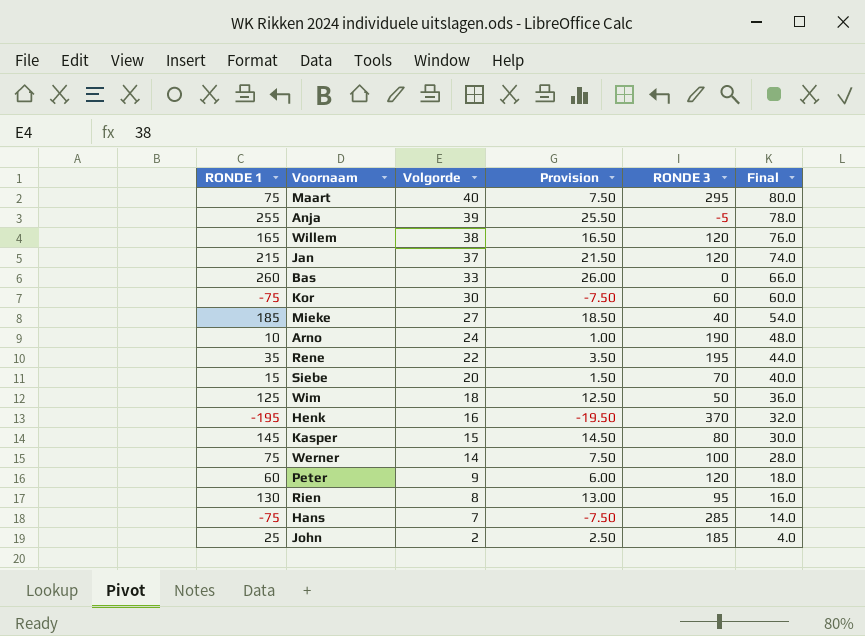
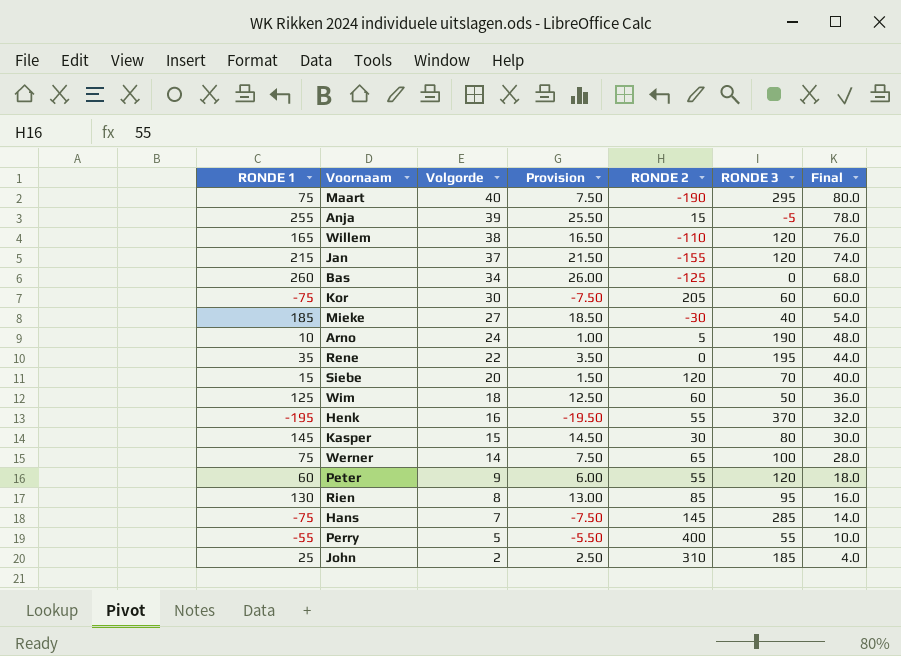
column RONDE 2 | position: none -> 5
Bas | Volgorde: 33 -> 34
Bas | Final: 66.0 -> 68.0
row Perry: none -> -55 | 5 | -5.50 | 400 | 55 | 10.0

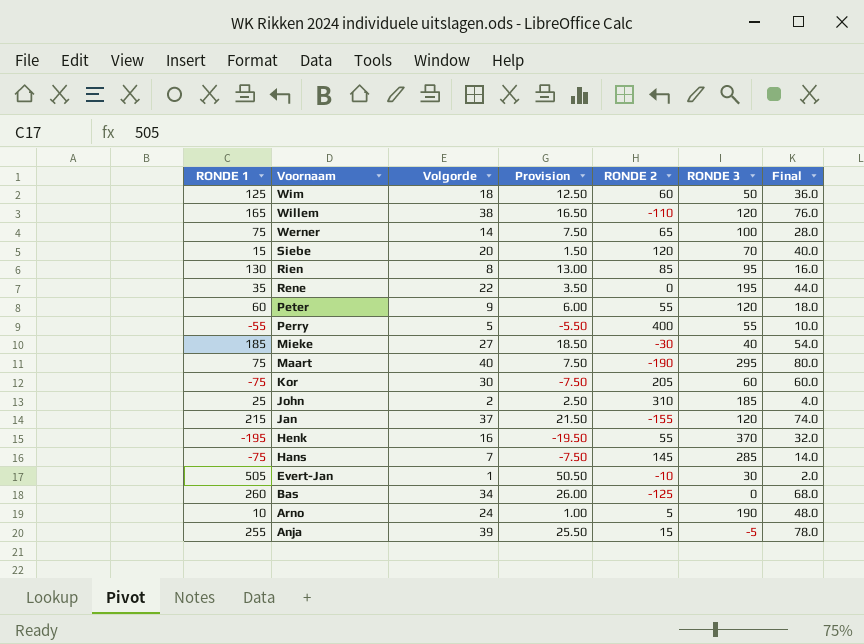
row order: Volgorde descending -> Voornaam descending
row Kasper: 145 | 15 | 14.50 | 30 | 80 | 30.0 -> none
row Evert-Jan: none -> 505 | 1 | 50.50 | -10 | 30 | 2.0

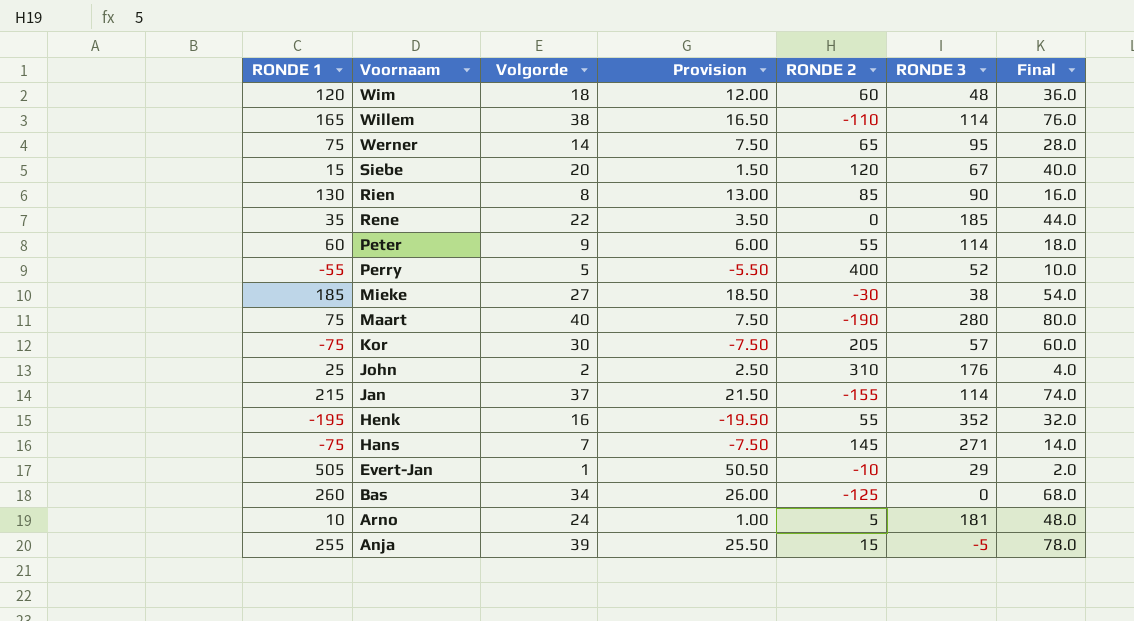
Wim | RONDE 1: 125 -> 120
Wim | Provision: 12.50 -> 12.00
Wim | RONDE 3: 50 -> 48
Willem | RONDE 3: 120 -> 114
Werner | RONDE 3: 100 -> 95
Siebe | RONDE 3: 70 -> 67
Rien | RONDE 3: 95 -> 90
Rene | RONDE 3: 195 -> 185
Peter | RONDE 3: 120 -> 114
Perry | RONDE 3: 55 -> 52
Mieke | RONDE 3: 40 -> 38
Maart | RONDE 3: 295 -> 280
Kor | RONDE 3: 60 -> 57
John | RONDE 3: 185 -> 176
Jan | RONDE 3: 120 -> 114
Henk | RONDE 3: 370 -> 352
Hans | RONDE 3: 285 -> 271
Evert-Jan | RONDE 3: 30 -> 29
Arno | RONDE 3: 190 -> 181

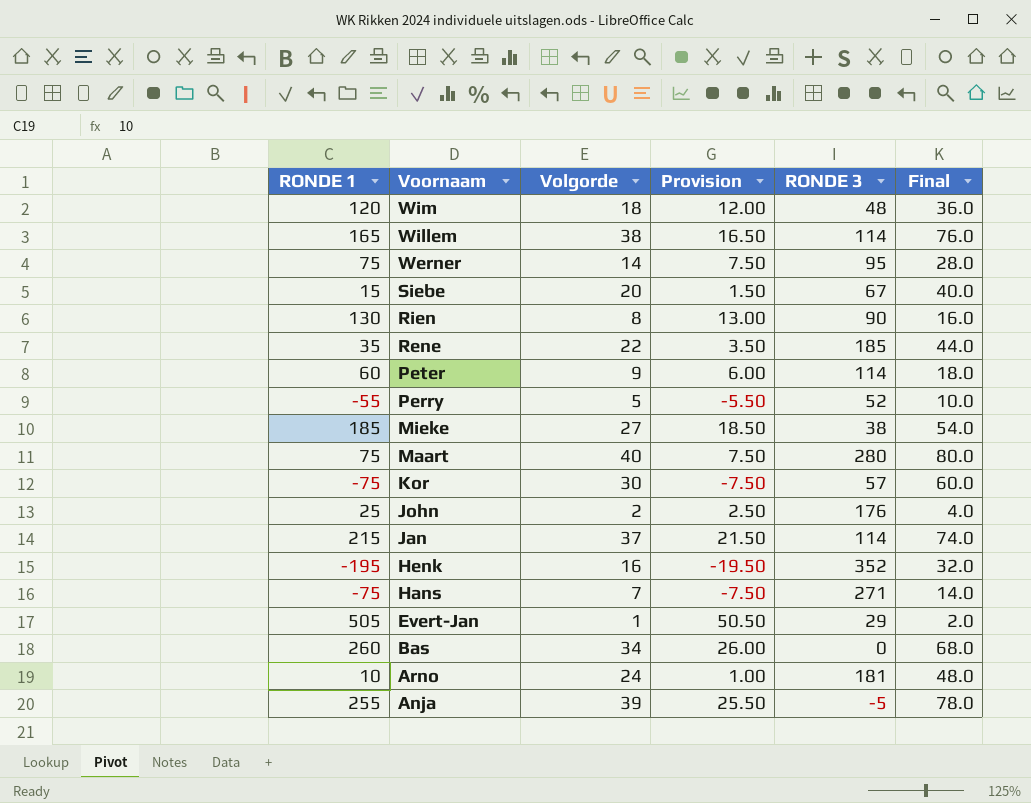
column RONDE 2 | position: 5 -> none

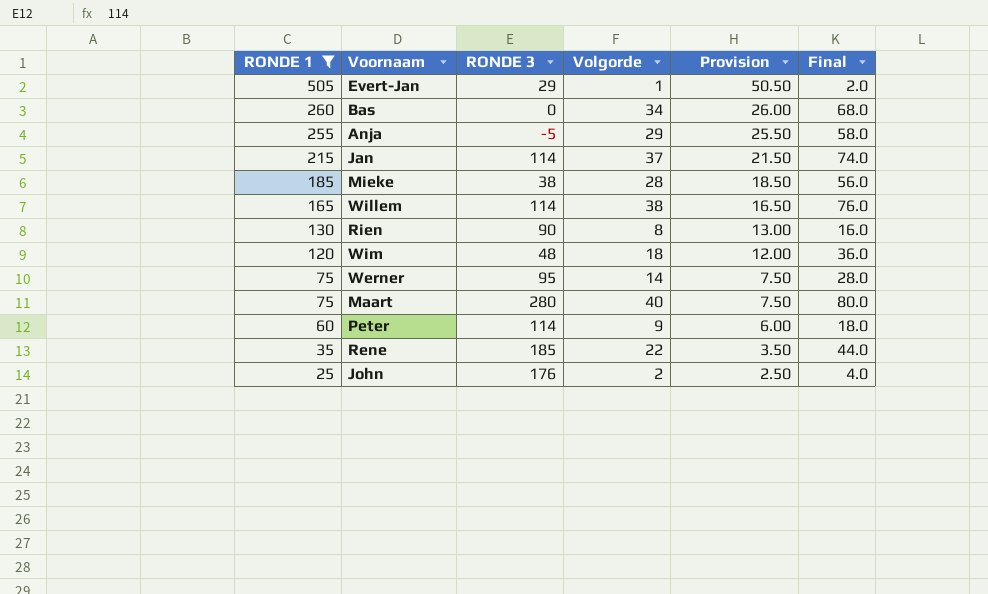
filter: none -> RONDE 1 >= 25
row order: Voornaam descending -> RONDE 1 descending
column RONDE 3 | position: 5 -> 3
Anja | Volgorde: 39 -> 29
Anja | Final: 78.0 -> 58.0
Mieke | Volgorde: 27 -> 28
Mieke | Final: 54.0 -> 56.0

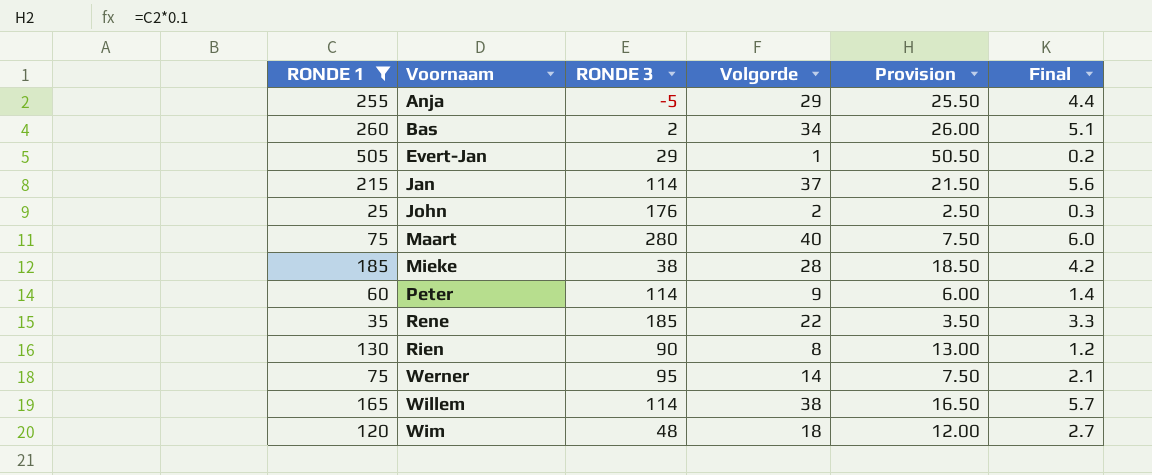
row order: RONDE 1 descending -> Voornaam ascending
column Final | formula: [Volgorde] * 2 -> [Volgorde] * 0.15
Bas | RONDE 3: 0 -> 2

